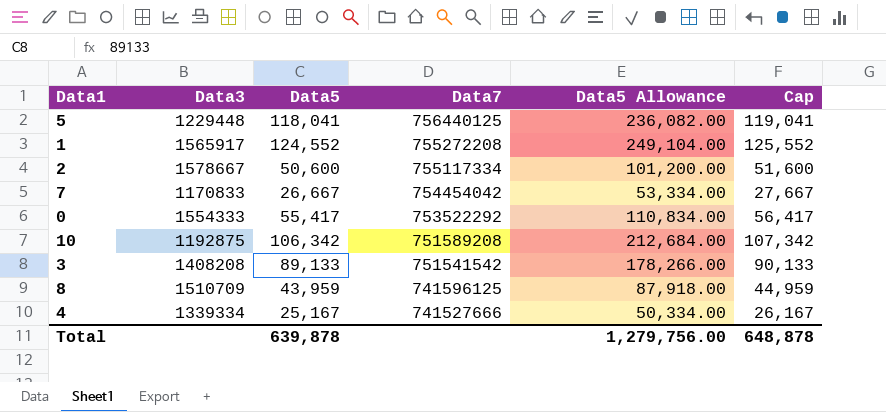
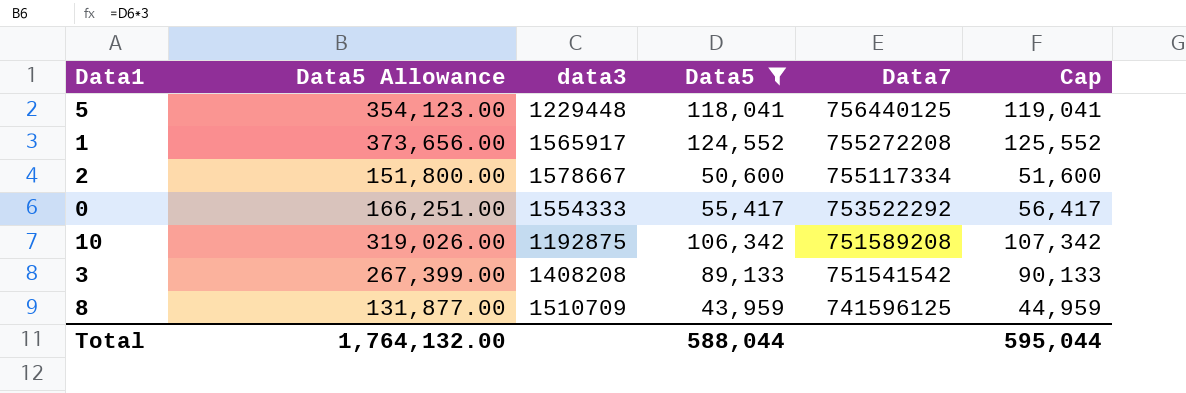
filter: none -> Data5 >= 43,959
column Data5 Allowance | formula: [Data5] * 2 -> [Data5] * 3
column Data5 Allowance | position: 5 -> 2
column name: Data3 -> data3
Total | Data5 Allowance: 1,279,756.00 -> 1,764,132.00
Total | Data5: 639,878 -> 588,044
Total | Cap: 648,878 -> 595,044

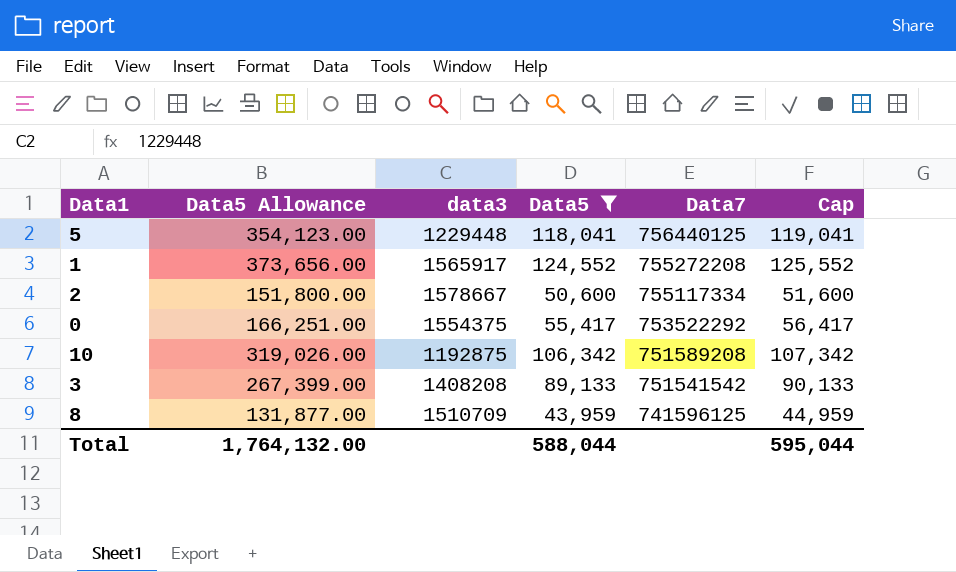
0 | data3: 1554333 -> 1554375

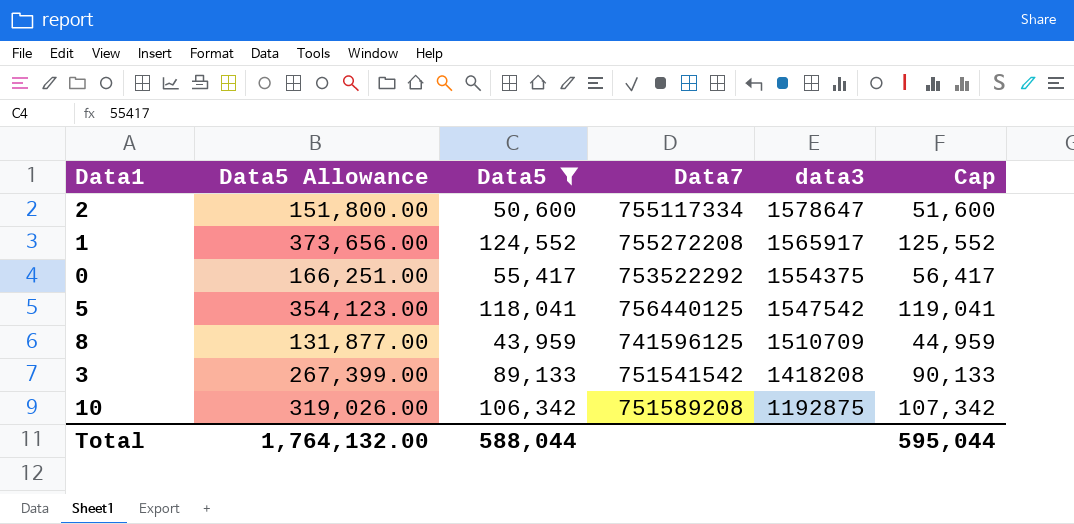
row order: Data7 descending -> data3 descending
column data3 | position: 3 -> 5
2 | data3: 1578667 -> 1578647
5 | data3: 1229448 -> 1547542
3 | data3: 1408208 -> 1418208

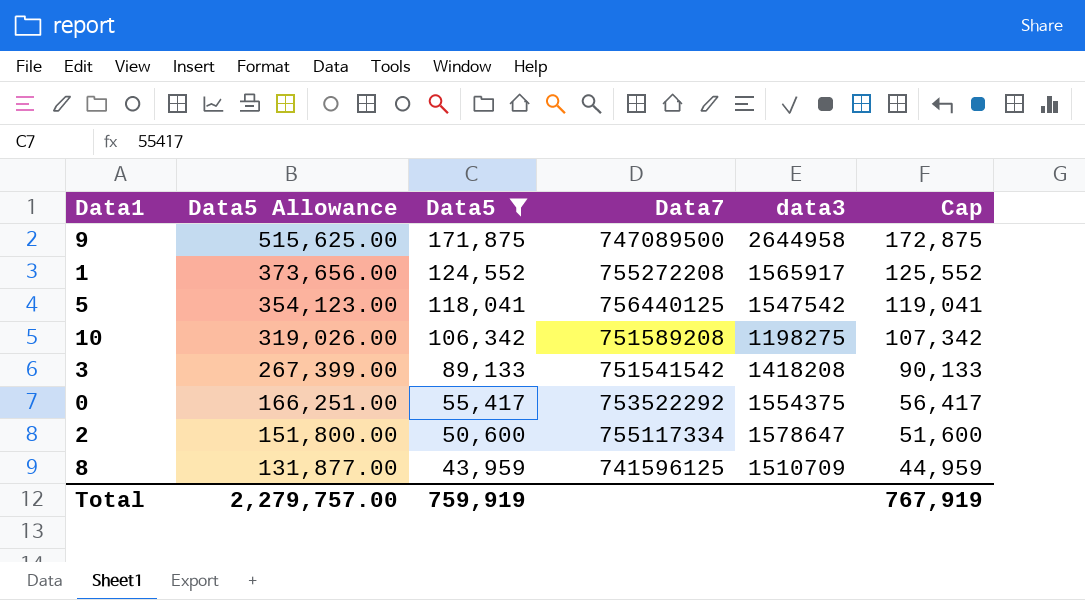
row order: data3 descending -> Data5 Allowance descending
row 9: none -> 515,625.00 | 171,875 | 747089500 | 2644958 | 172,875
10 | data3: 1192875 -> 1198275
Total | Data5 Allowance: 1,764,132.00 -> 2,279,757.00
Total | Data5: 588,044 -> 759,919
Total | Cap: 595,044 -> 767,919

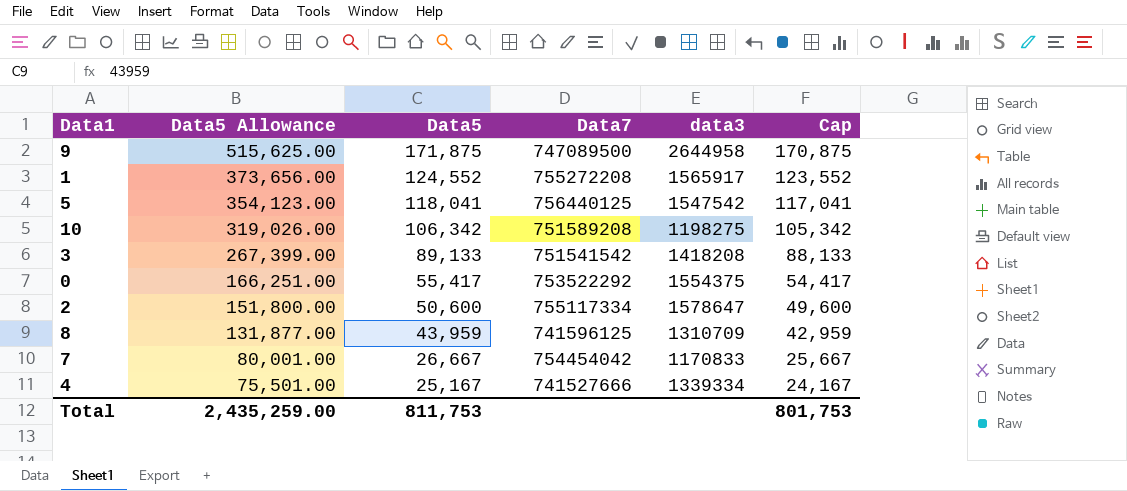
filter: Data5 >= 43,959 -> none
column Cap | formula: [Data5] + 1000 -> [Data5] - 1000
8 | data3: 1510709 -> 1310709
Total | Data5 Allowance: 2,279,757.00 -> 2,435,259.00
Total | Data5: 759,919 -> 811,753
Total | Cap: 767,919 -> 801,753

